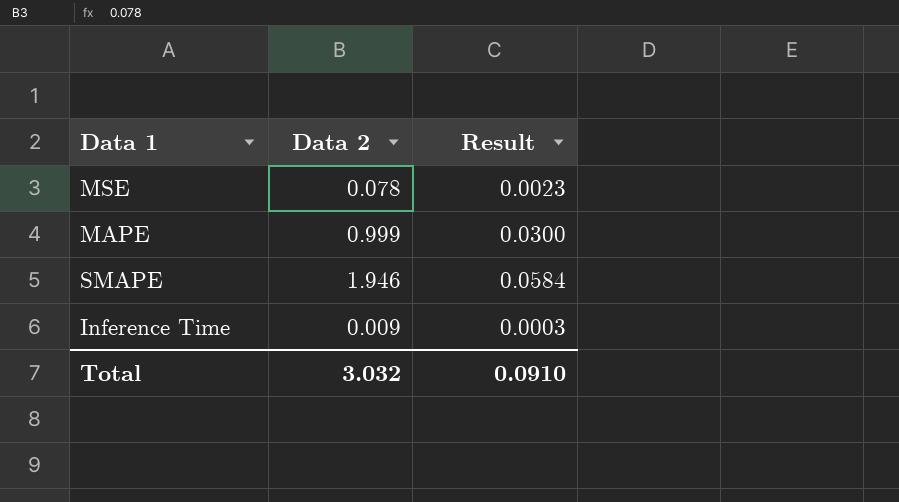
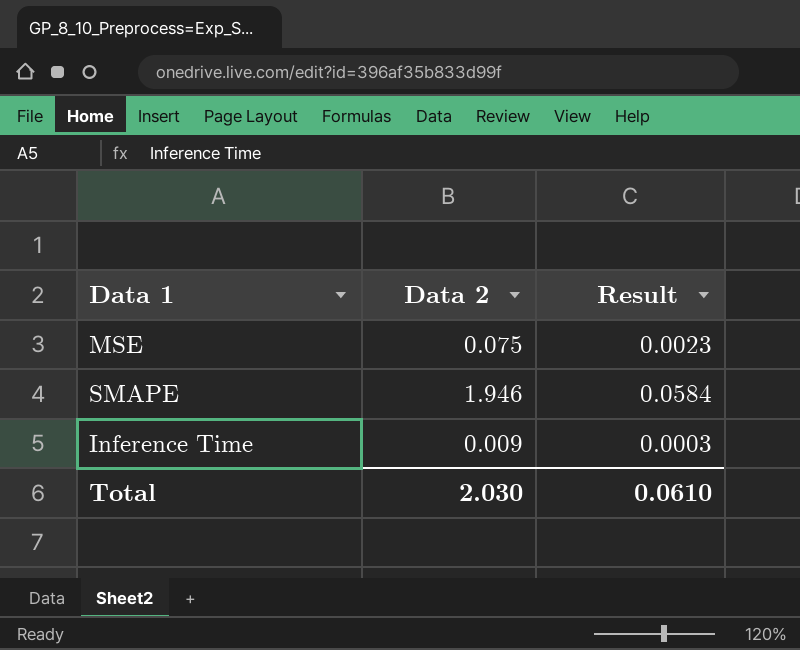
row MAPE: 0.999 | 0.0300 -> none
MSE | Data 2: 0.078 -> 0.075
Total | Data 2: 3.032 -> 2.030
Total | Result: 0.0910 -> 0.0610

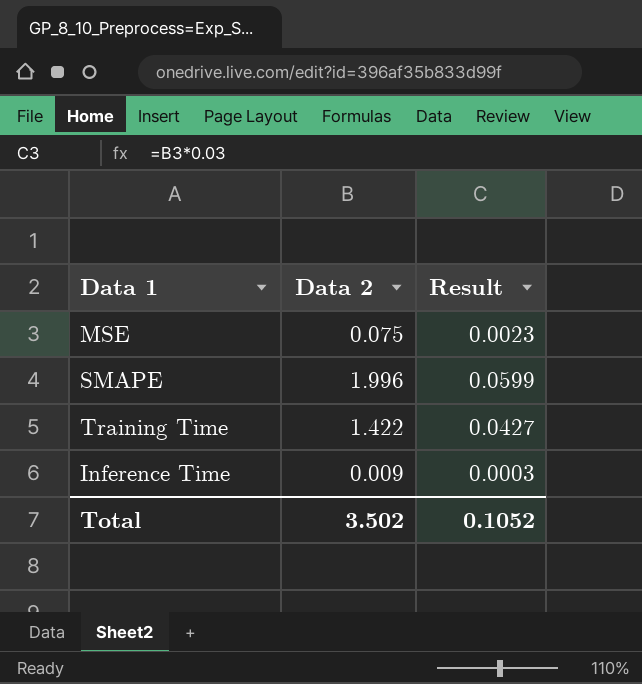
SMAPE | Data 2: 1.946 -> 1.996
SMAPE | Result: 0.0584 -> 0.0599
row Training Time: none -> 1.422 | 0.0427
Total | Data 2: 2.030 -> 3.502
Total | Result: 0.0610 -> 0.1052

